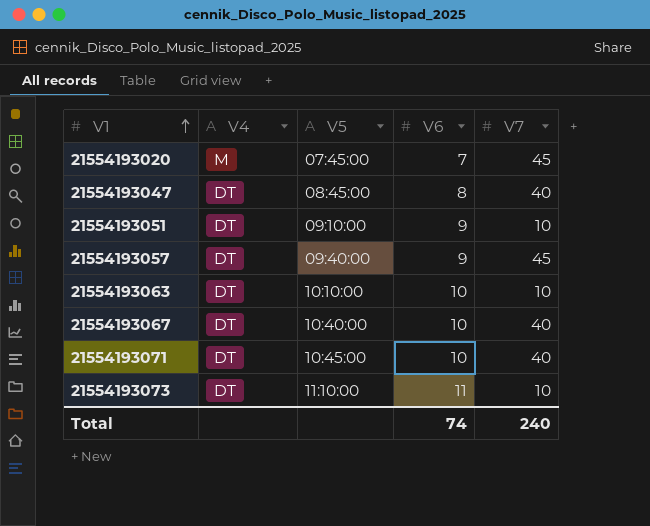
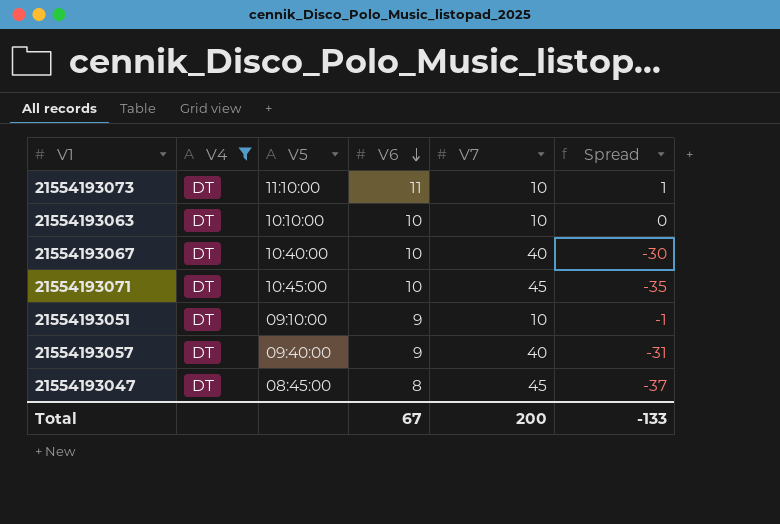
filter: none -> V4 = DT
row order: V1 ascending -> V6 descending
column Spread | formula: none -> [V6] - [V7]
21554193071 | V7: 40 -> 45
21554193057 | V7: 45 -> 40
21554193047 | V7: 40 -> 45
Total | V6: 74 -> 67
Total | V7: 240 -> 200

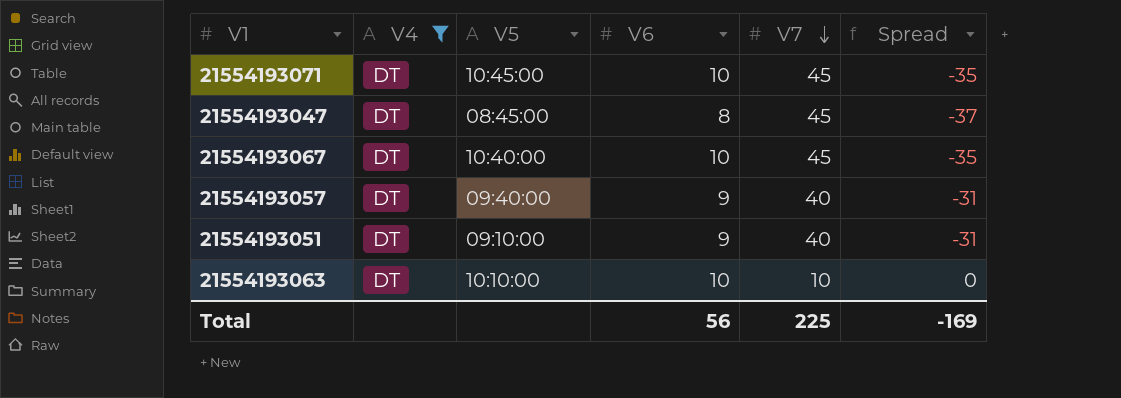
row order: V6 descending -> V7 descending
row 21554193073: DT | 11:10:00 | 11 | 10 | 1 -> none
21554193067 | V7: 40 -> 45
21554193067 | Spread: -30 -> -35
21554193051 | V7: 10 -> 40
21554193051 | Spread: -1 -> -31
Total | V6: 67 -> 56
Total | V7: 200 -> 225
Total | Spread: -133 -> -169

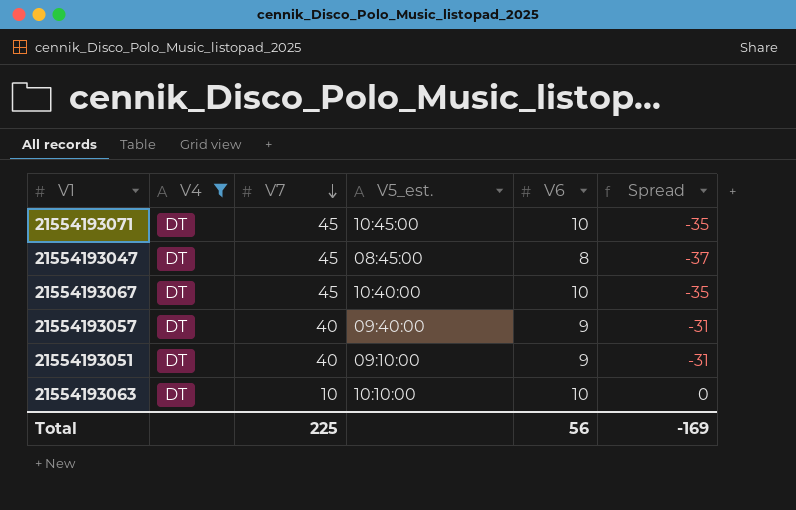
column V7 | position: 5 -> 3
column name: V5 -> V5_est.

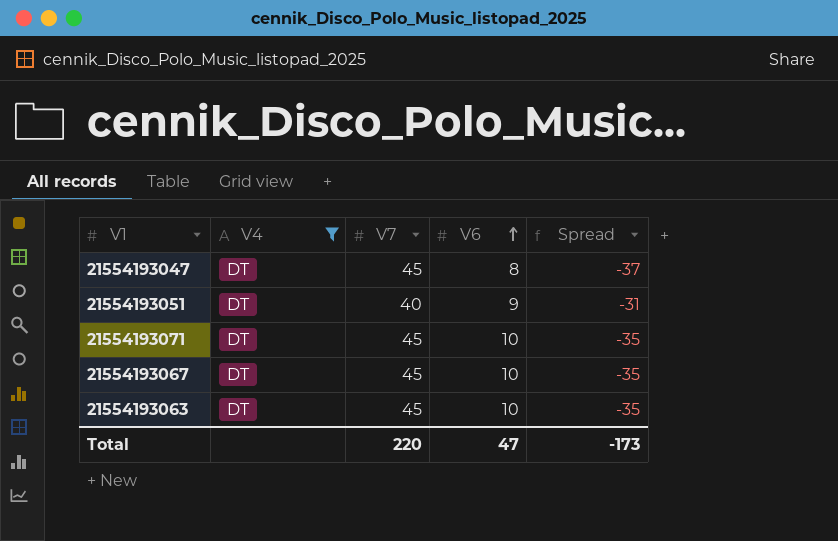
row order: V7 descending -> V6 ascending
column V5_est. | position: 4 -> none
row 21554193057: DT | 40 | 09:40:00 | 9 | -31 -> none
21554193063 | V7: 10 -> 45
21554193063 | Spread: 0 -> -35
Total | V7: 225 -> 220
Total | V6: 56 -> 47
Total | Spread: -169 -> -173

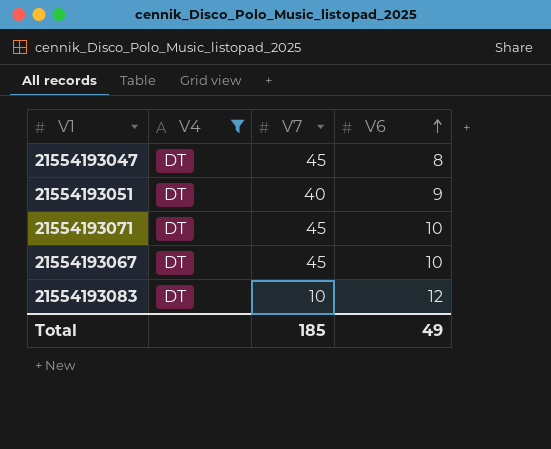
column Spread | formula: [V6] - [V7] -> none
row 21554193063: DT | 45 | 10 | -35 -> none
row 21554193083: none -> DT | 10 | 12
Total | V7: 220 -> 185
Total | V6: 47 -> 49

